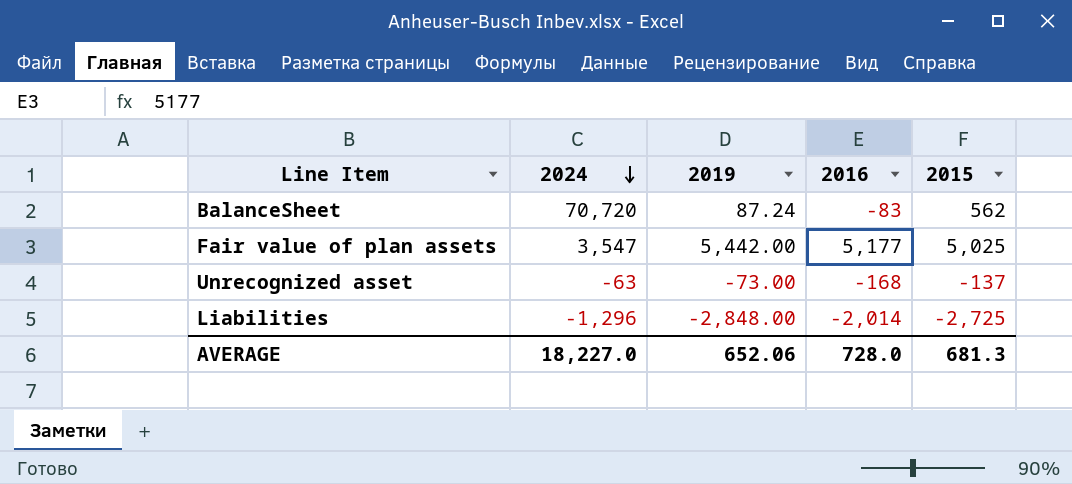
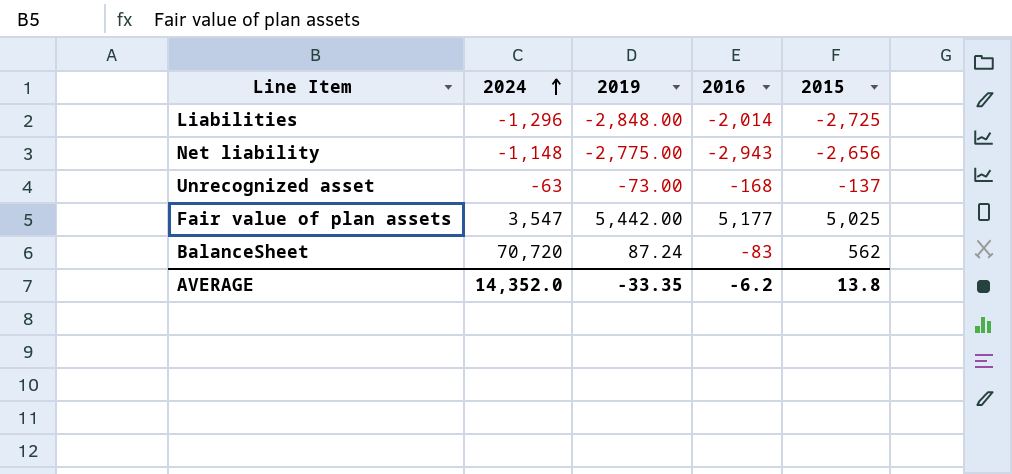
row order: 2024 descending -> 2024 ascending
row Net liability: none -> -1,148 | -2,775.00 | -2,943 | -2,656
AVERAGE | 2024: 18,227.0 -> 14,352.0
AVERAGE | 2019: 652.06 -> -33.35
AVERAGE | 2016: 728.0 -> -6.2
AVERAGE | 2015: 681.3 -> 13.8

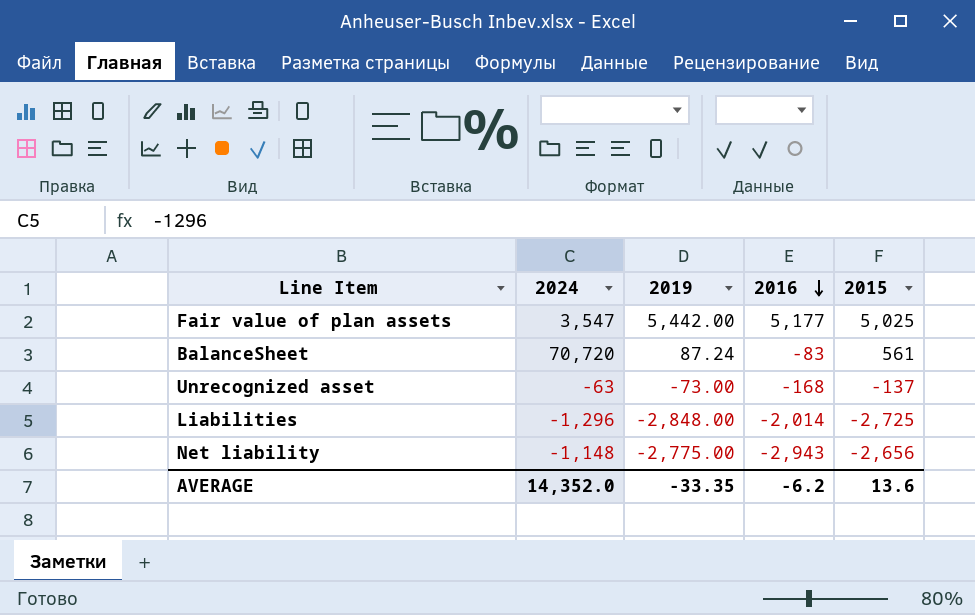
row order: 2024 ascending -> 2016 descending
BalanceSheet | 2015: 562 -> 561
AVERAGE | 2015: 13.8 -> 13.6

